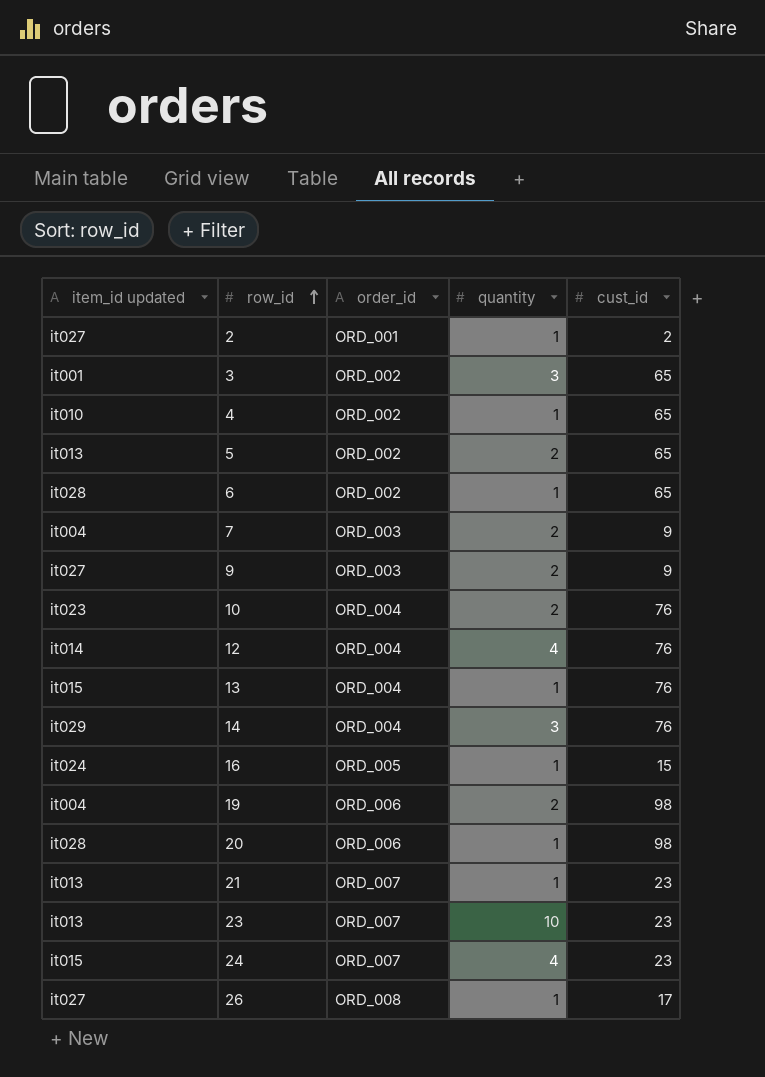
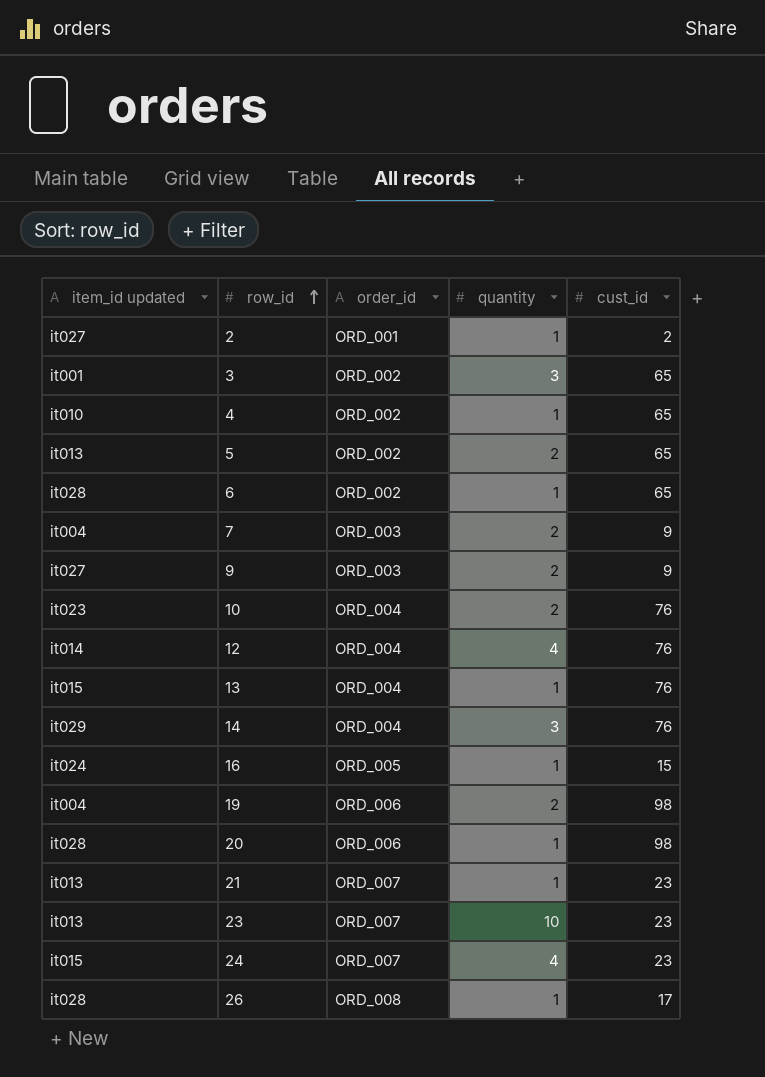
26 | item_id updated: it027 -> it028

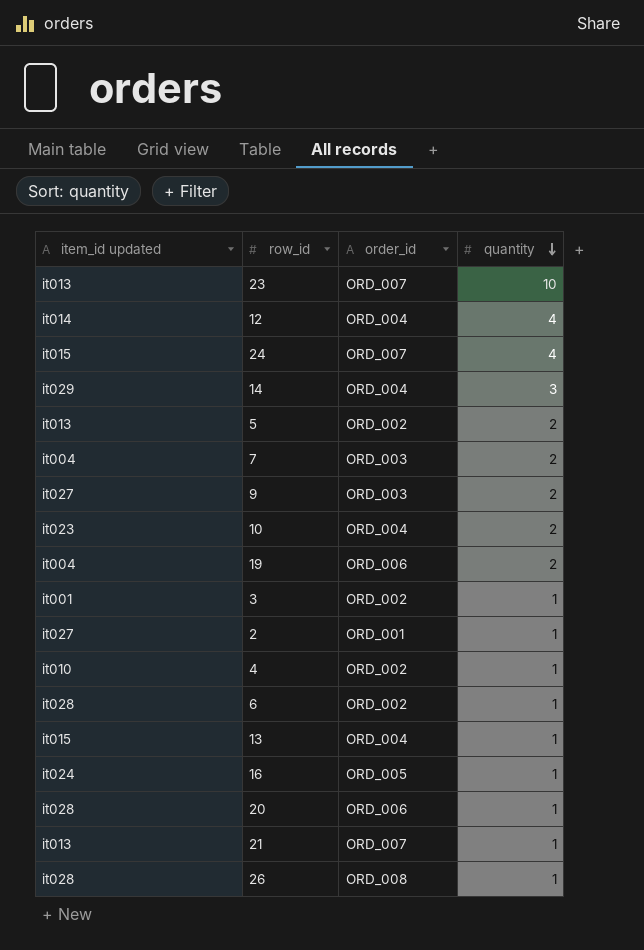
row order: row_id ascending -> quantity descending
column cust_id | position: 5 -> none
3 | quantity: 3 -> 1

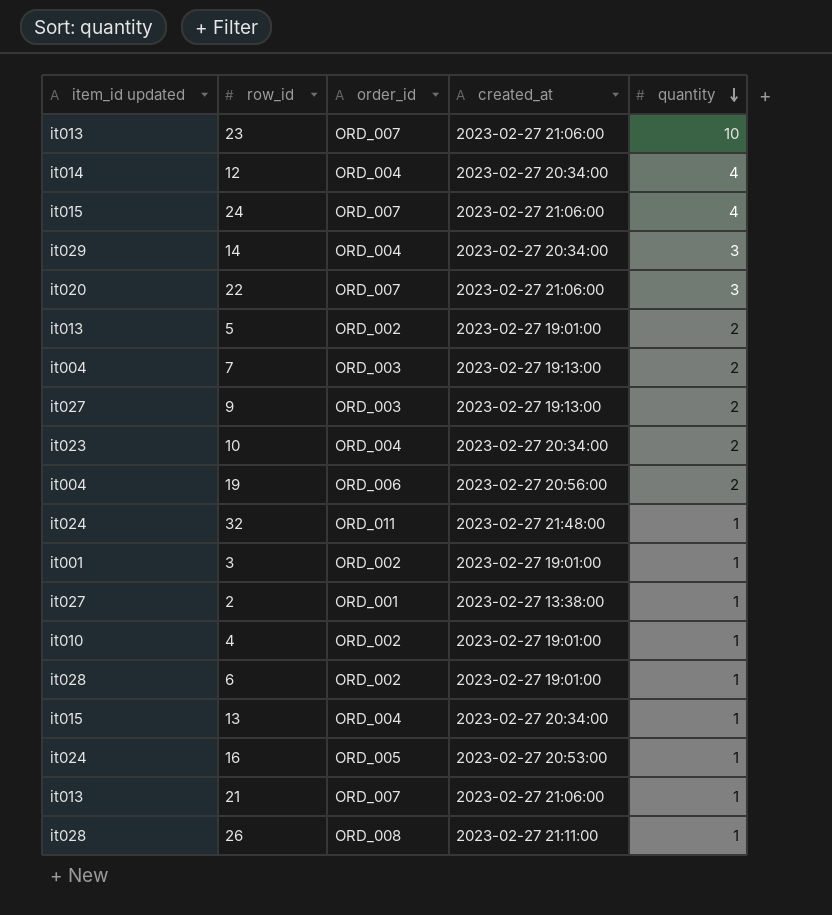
column created_at | position: none -> 4
row 20: it028 | ORD_006 | 1 -> none
row 22: none -> it020 | ORD_007 | 2023-02-27 21:06:00 | 3
row 32: none -> it024 | ORD_011 | 2023-02-27 21:48:00 | 1

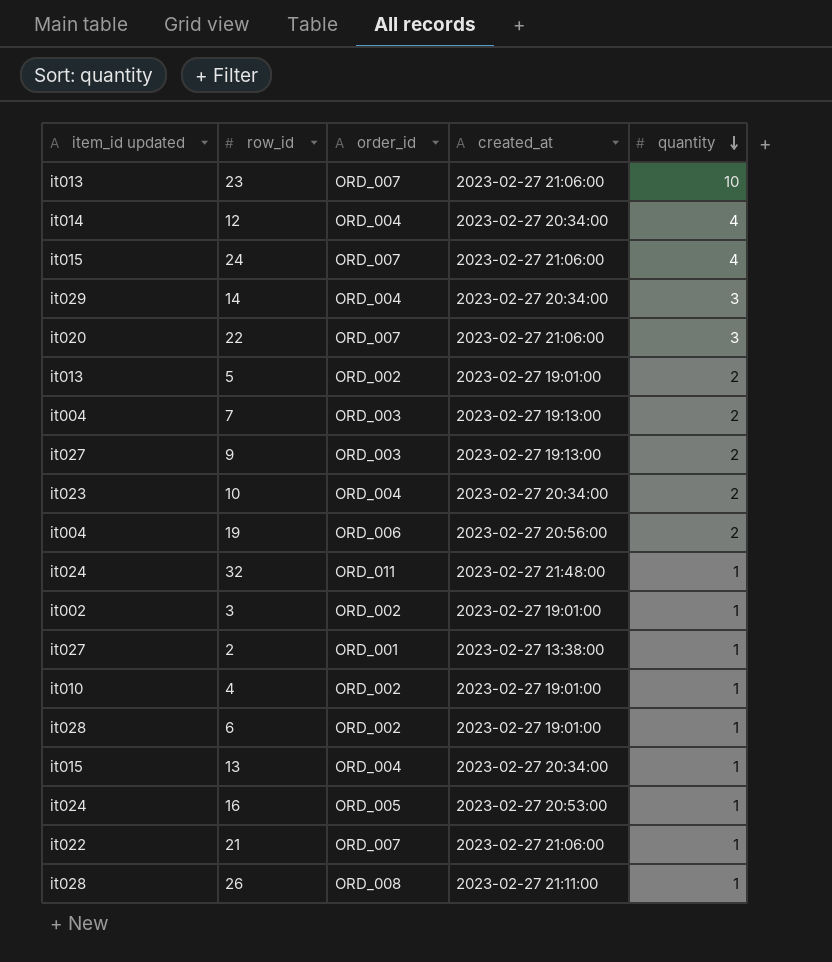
3 | item_id updated: it001 -> it002
21 | item_id updated: it013 -> it022

